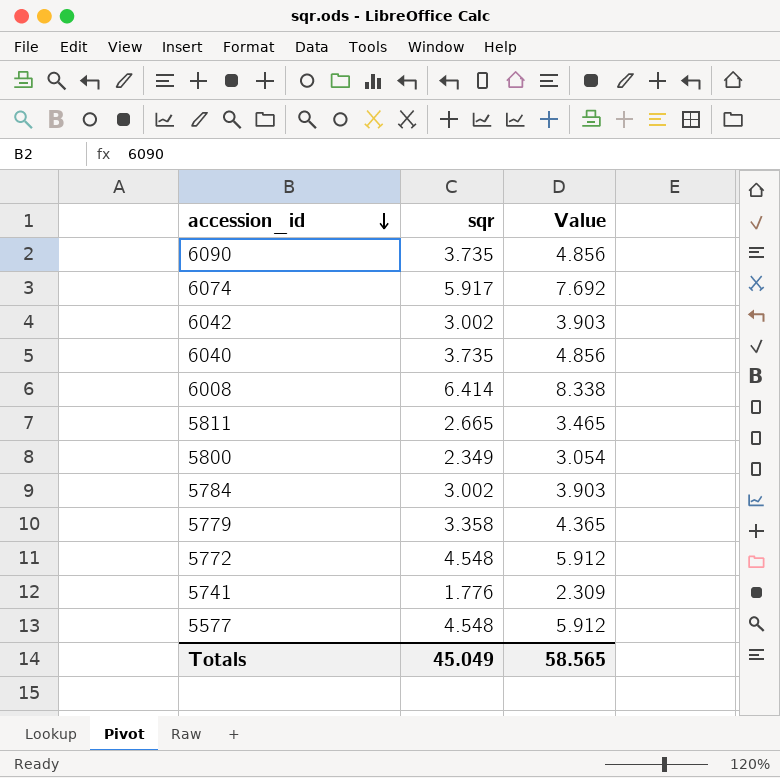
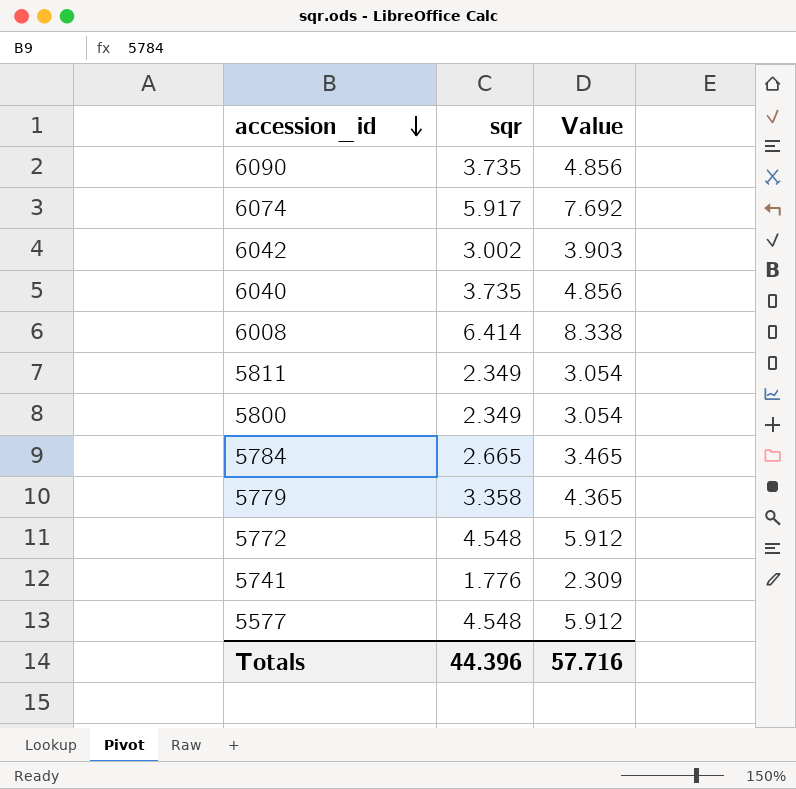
5811 | sqr: 2.665 -> 2.349
5811 | Value: 3.465 -> 3.054
5784 | sqr: 3.002 -> 2.665
5784 | Value: 3.903 -> 3.465
Totals | sqr: 45.049 -> 44.396
Totals | Value: 58.565 -> 57.716

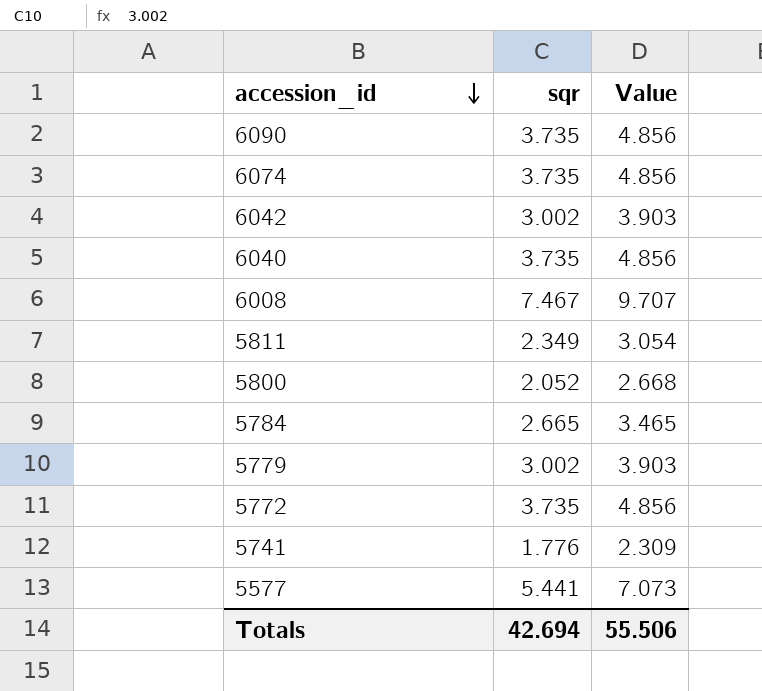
6074 | sqr: 5.917 -> 3.735
6074 | Value: 7.692 -> 4.856
6008 | sqr: 6.414 -> 7.467
6008 | Value: 8.338 -> 9.707
5800 | sqr: 2.349 -> 2.052
5800 | Value: 3.054 -> 2.668
5779 | sqr: 3.358 -> 3.002
5779 | Value: 4.365 -> 3.903
5772 | sqr: 4.548 -> 3.735
5772 | Value: 5.912 -> 4.856
5577 | sqr: 4.548 -> 5.441
5577 | Value: 5.912 -> 7.073
Totals | sqr: 44.396 -> 42.694
Totals | Value: 57.716 -> 55.506

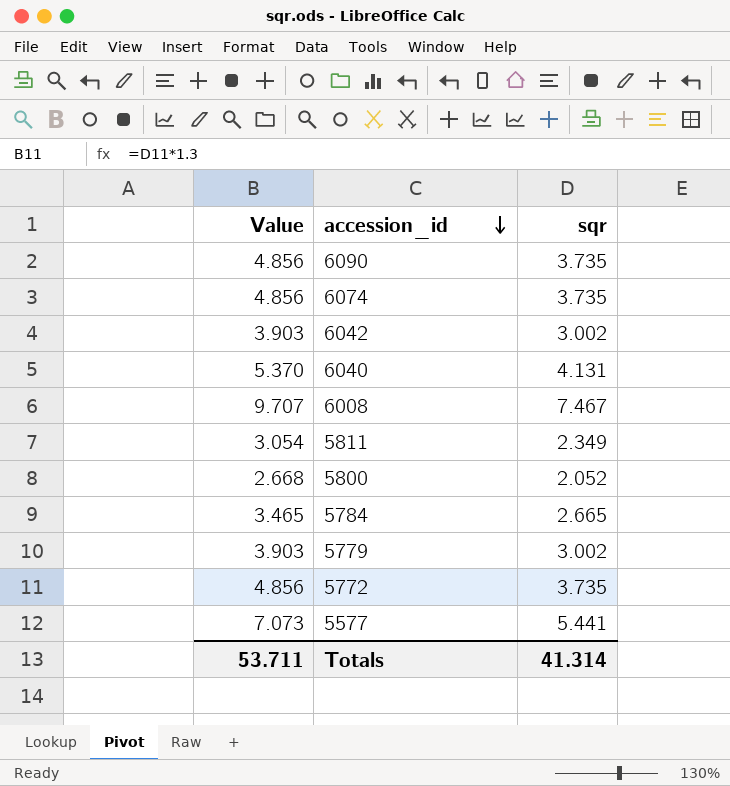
column Value | position: 3 -> 1
row 5741: 1.776 | 2.309 -> none
6040 | Value: 4.856 -> 5.370
6040 | sqr: 3.735 -> 4.131
Totals | Value: 55.506 -> 53.711
Totals | sqr: 42.694 -> 41.314

